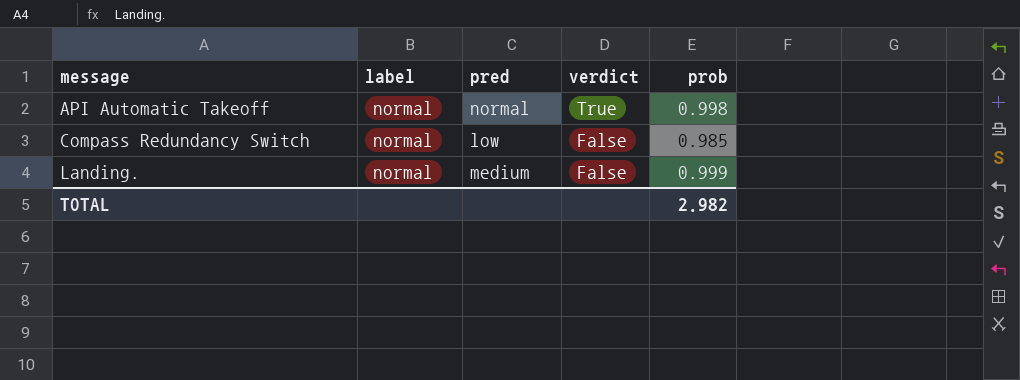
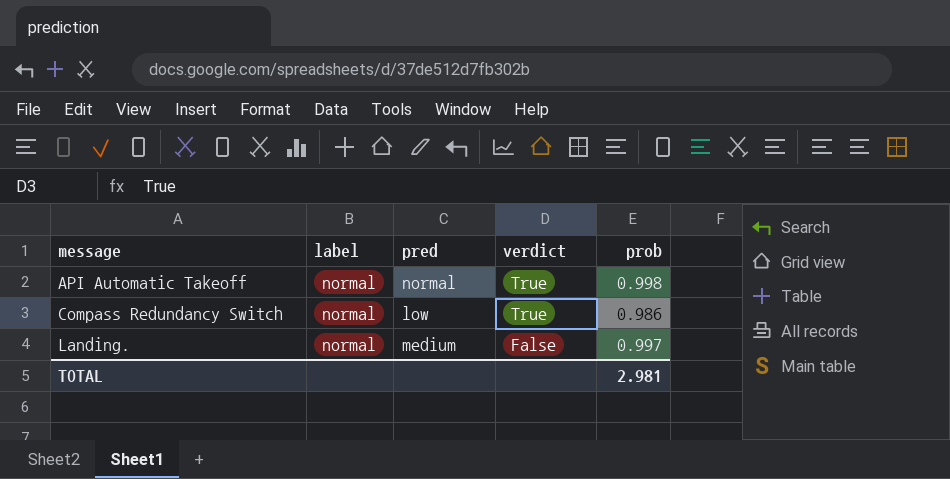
Compass Redundancy Switch | verdict: False -> True
Compass Redundancy Switch | prob: 0.985 -> 0.986
Landing. | prob: 0.999 -> 0.997
TOTAL | prob: 2.982 -> 2.981

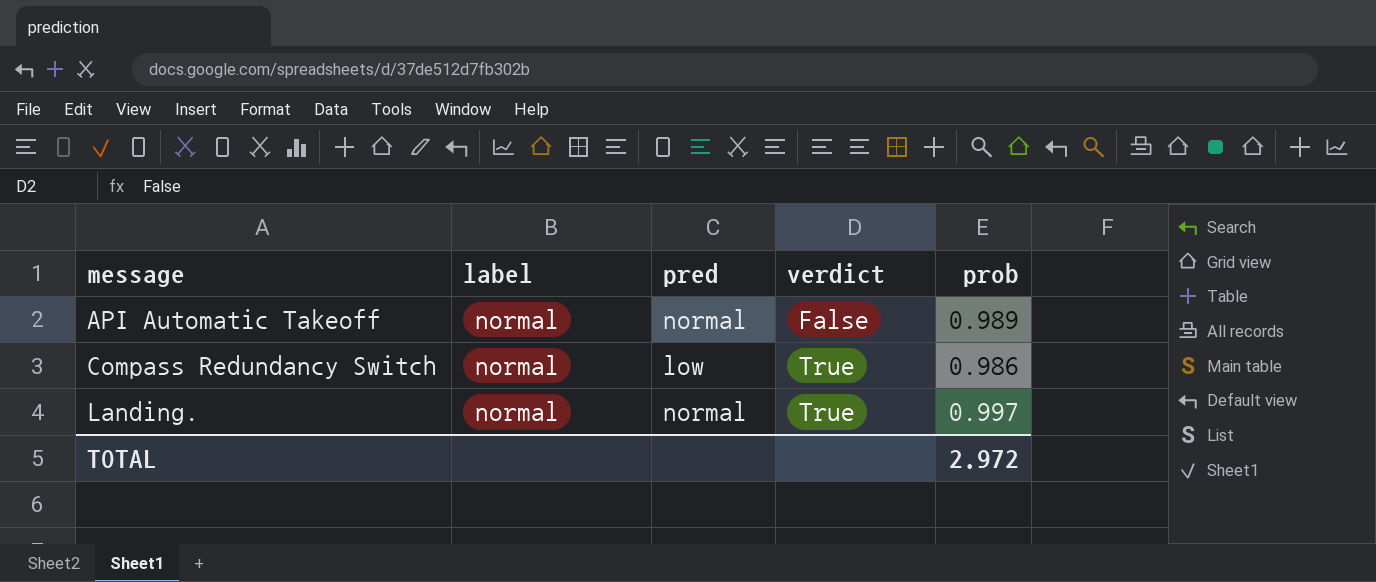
API Automatic Takeoff | verdict: True -> False
API Automatic Takeoff | prob: 0.998 -> 0.989
Landing. | pred: medium -> normal
Landing. | verdict: False -> True
TOTAL | prob: 2.981 -> 2.972

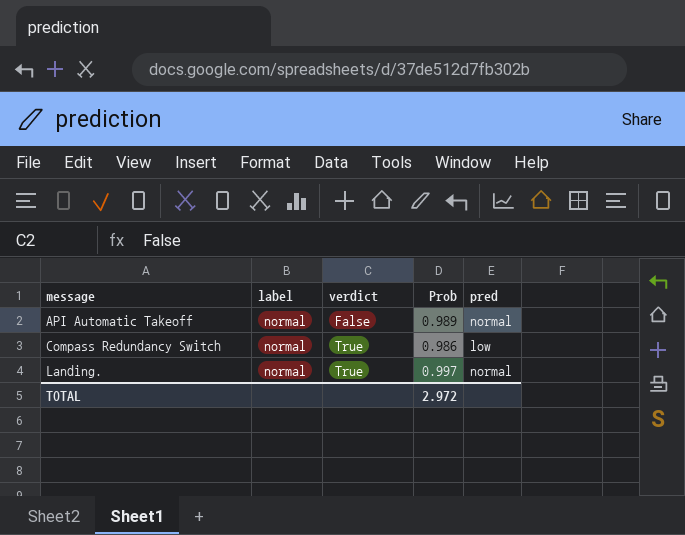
column name: prob -> Prob
column pred | position: 3 -> 5

